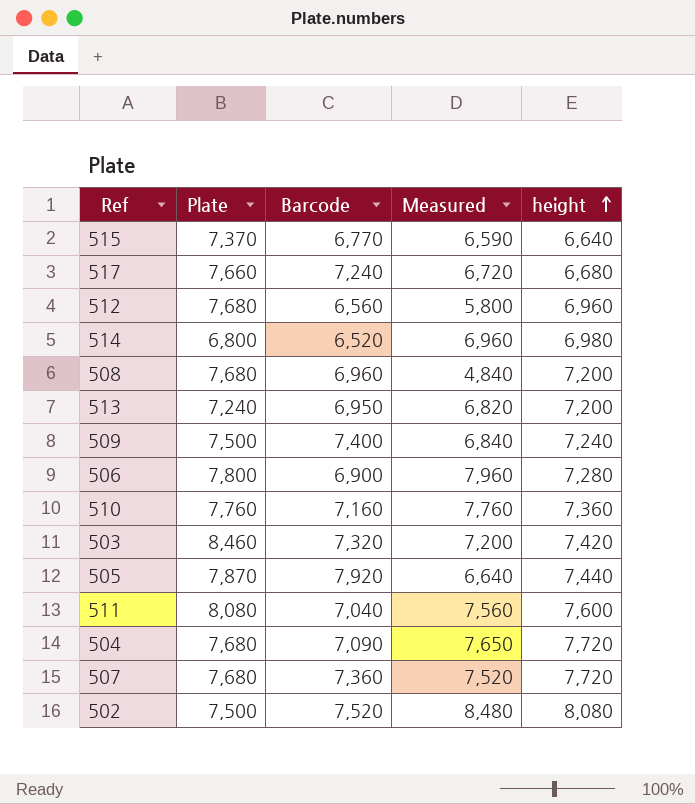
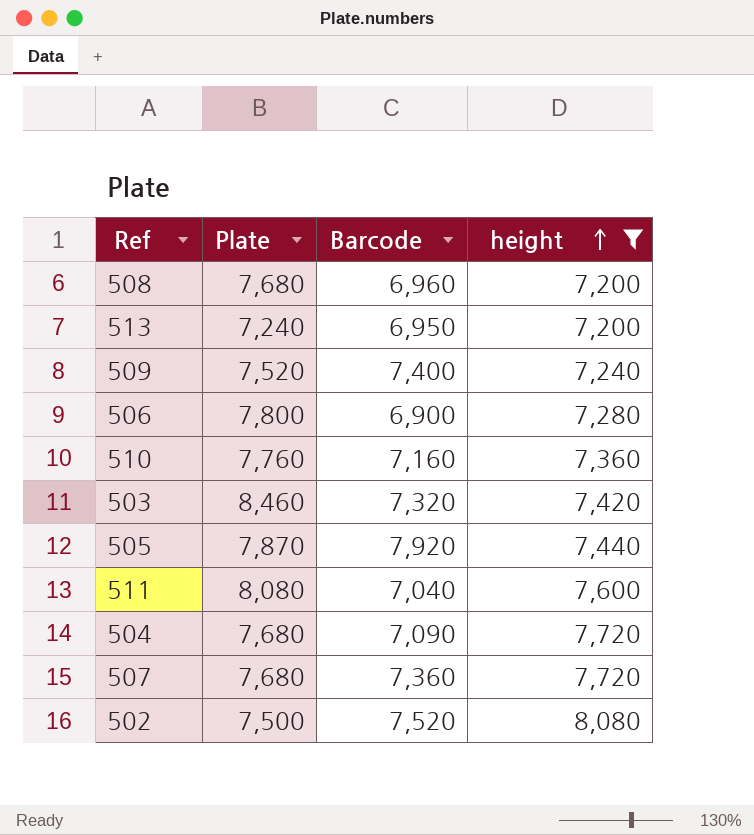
filter: none -> height >= 7,200
column Measured | position: 4 -> none
509 | Plate: 7,500 -> 7,520

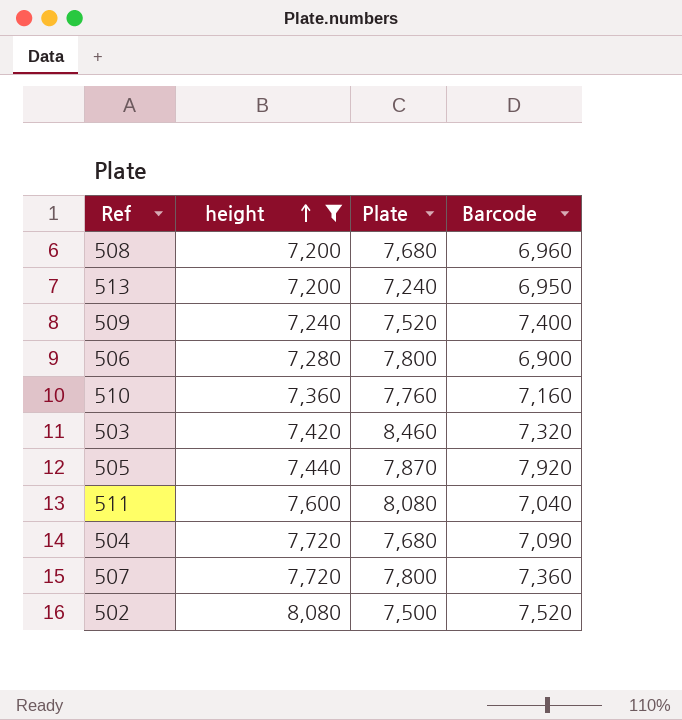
column height | position: 4 -> 2
507 | Plate: 7,680 -> 7,800

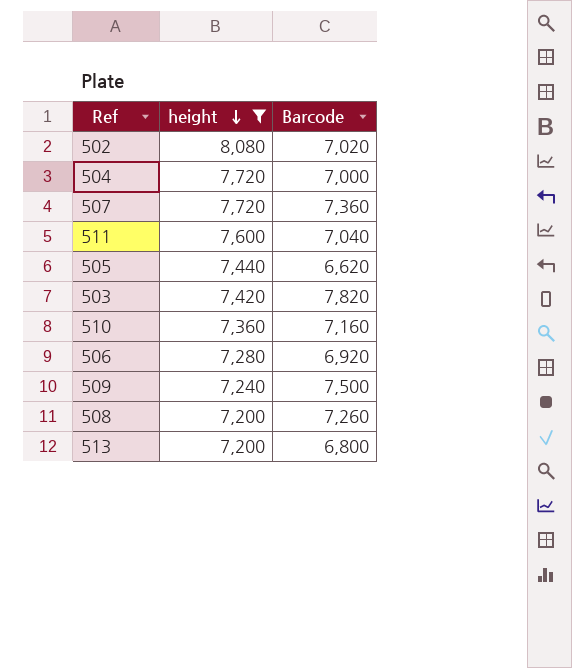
row order: height ascending -> height descending
column Plate | position: 3 -> none
502 | Barcode: 7,520 -> 7,020
504 | Barcode: 7,090 -> 7,000
505 | Barcode: 7,920 -> 6,620
503 | Barcode: 7,320 -> 7,820
506 | Barcode: 6,900 -> 6,920
509 | Barcode: 7,400 -> 7,500
508 | Barcode: 6,960 -> 7,260
513 | Barcode: 6,950 -> 6,800

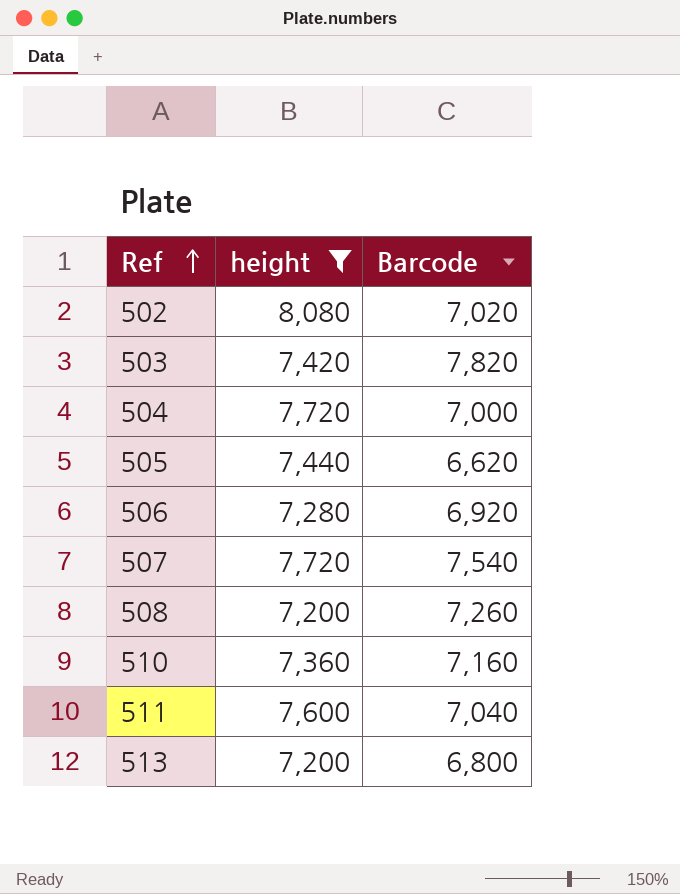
row order: height descending -> Ref ascending
row 509: 7,240 | 7,500 -> none
507 | Barcode: 7,360 -> 7,540

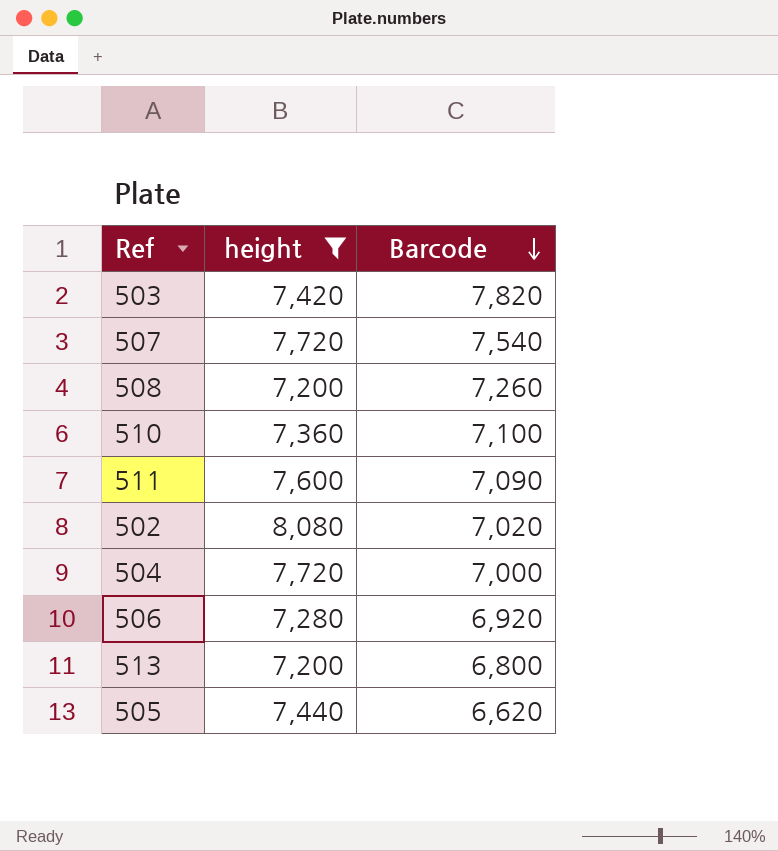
row order: Ref ascending -> Barcode descending
510 | Barcode: 7,160 -> 7,100
511 | Barcode: 7,040 -> 7,090

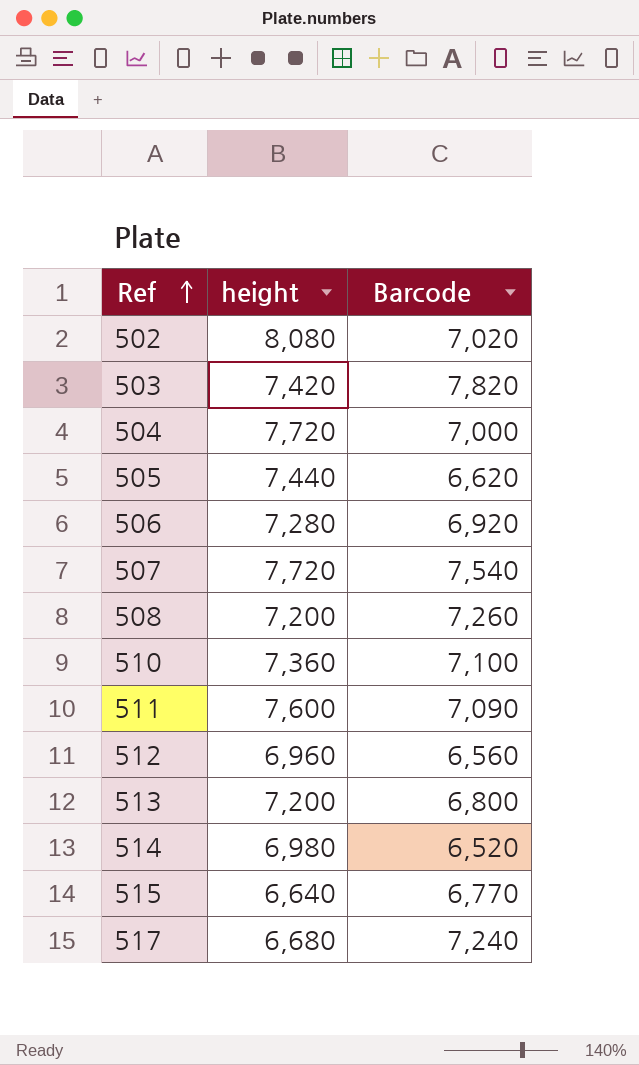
filter: height >= 7,200 -> none
row order: Barcode descending -> Ref ascending

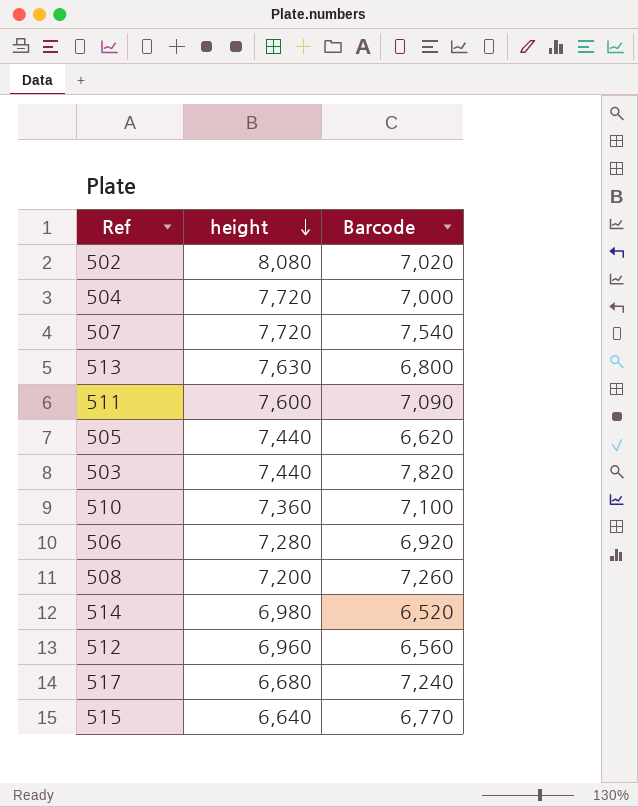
row order: Ref ascending -> height descending
513 | height: 7,200 -> 7,630
503 | height: 7,420 -> 7,440

